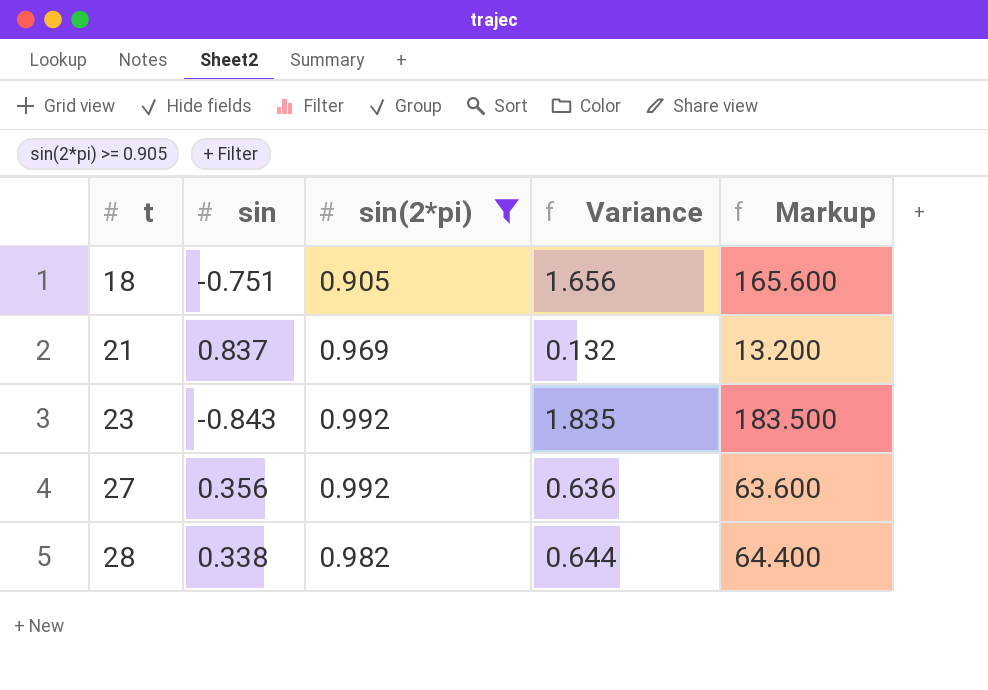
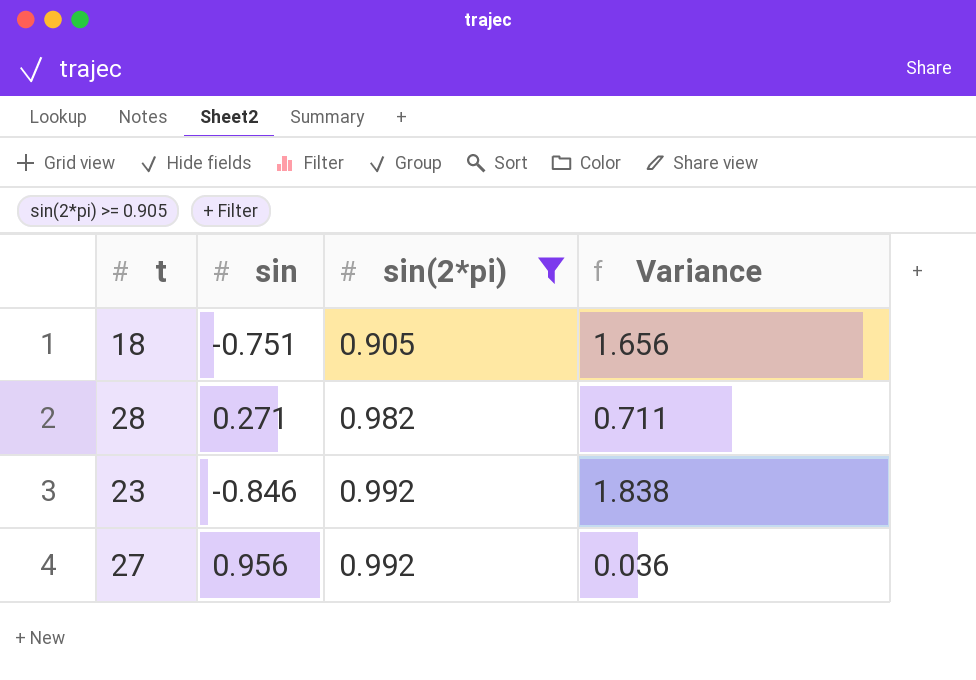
row order: t ascending -> sin(2*pi) ascending
column Markup | formula: [Variance] * 100 -> none
row 21: 0.837 | 0.969 | 0.132 | 13.200 -> none
28 | sin: 0.338 -> 0.271
28 | Variance: 0.644 -> 0.711
23 | sin: -0.843 -> -0.846
23 | Variance: 1.835 -> 1.838
27 | sin: 0.356 -> 0.956
27 | Variance: 0.636 -> 0.036

